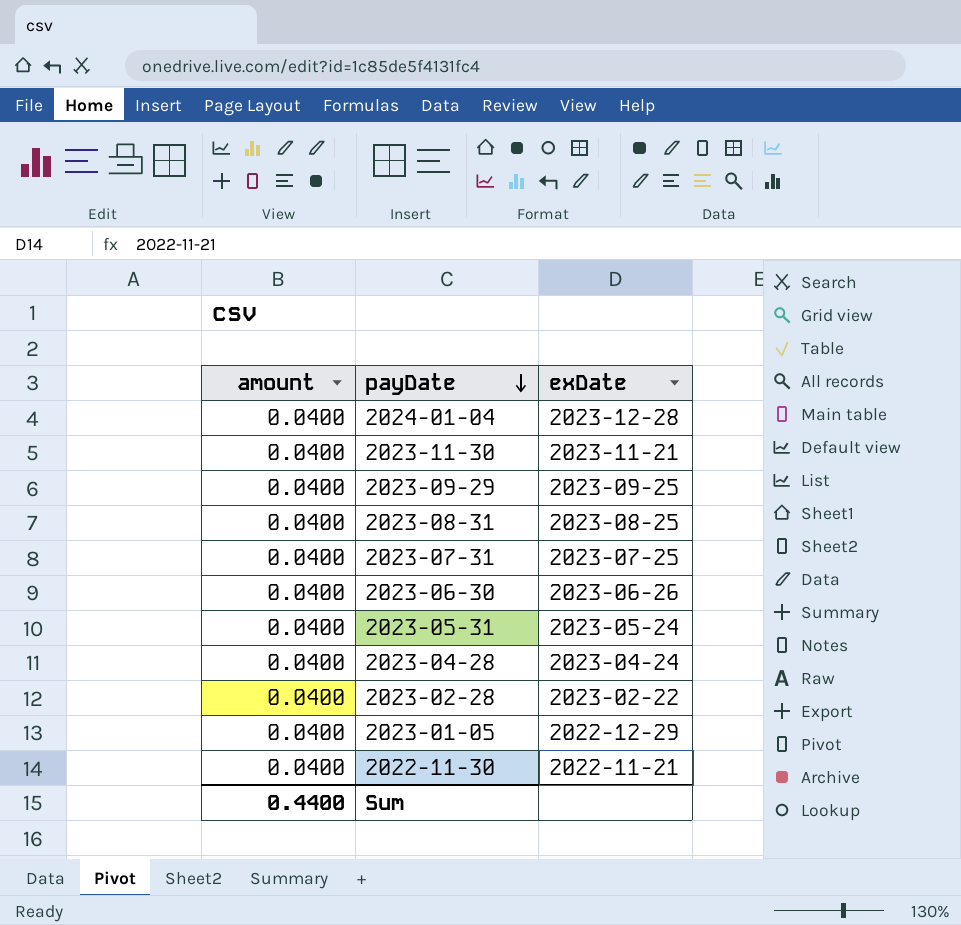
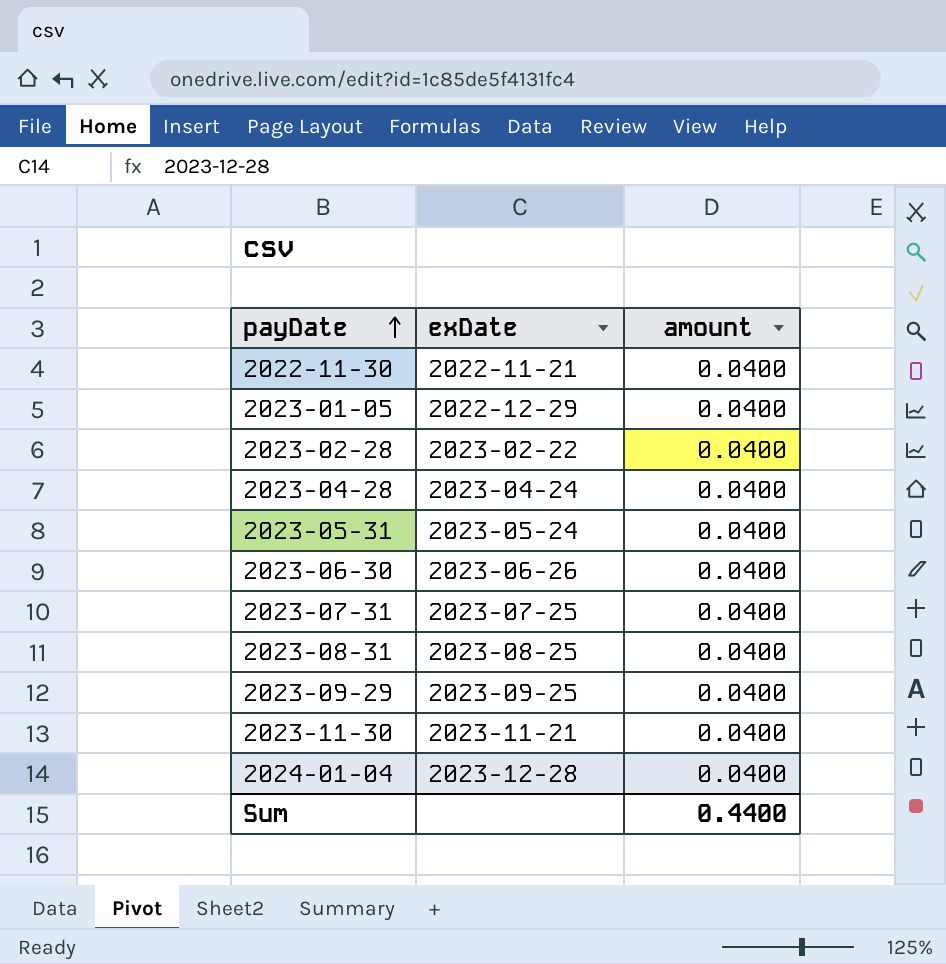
row order: payDate descending -> payDate ascending
column amount | position: 1 -> 3

